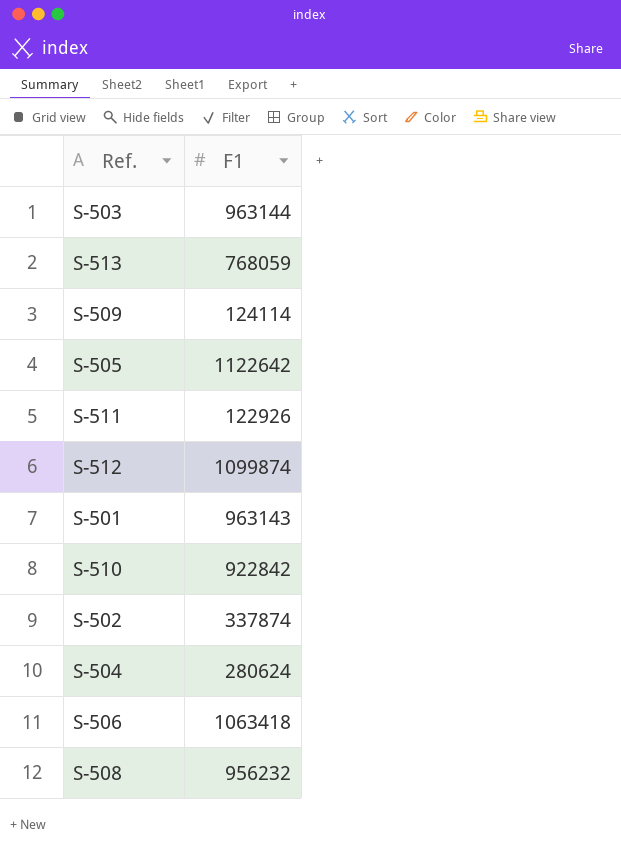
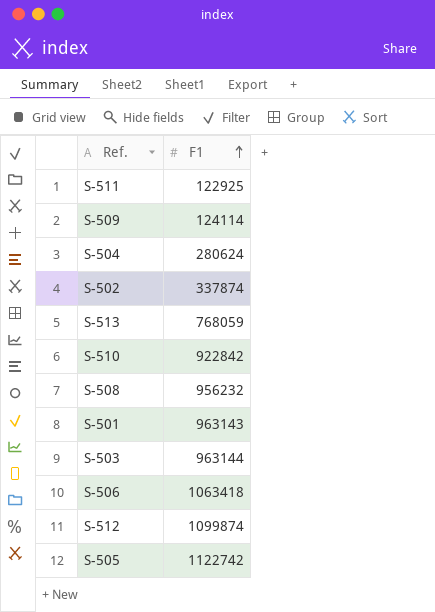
row order: none -> F1 ascending
S-511 | F1: 122926 -> 122925
S-505 | F1: 1122642 -> 1122742

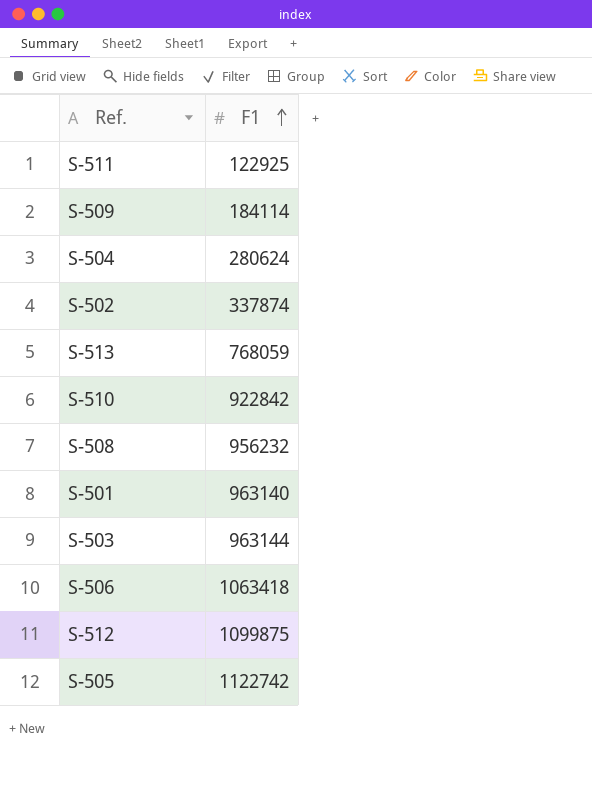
S-509 | F1: 124114 -> 184114
S-501 | F1: 963143 -> 963140
S-512 | F1: 1099874 -> 1099875

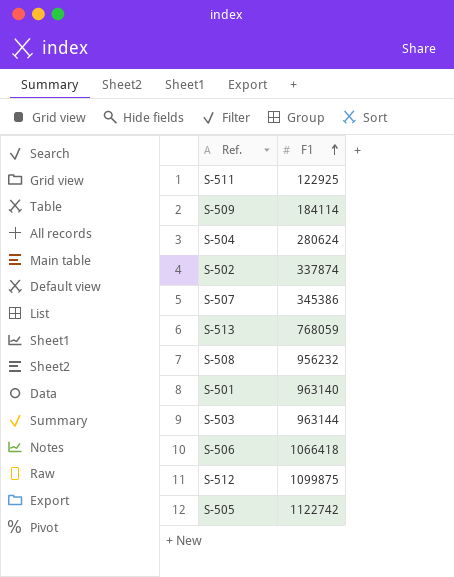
row S-510: 922842 -> none
row S-507: none -> 345386
S-506 | F1: 1063418 -> 1066418

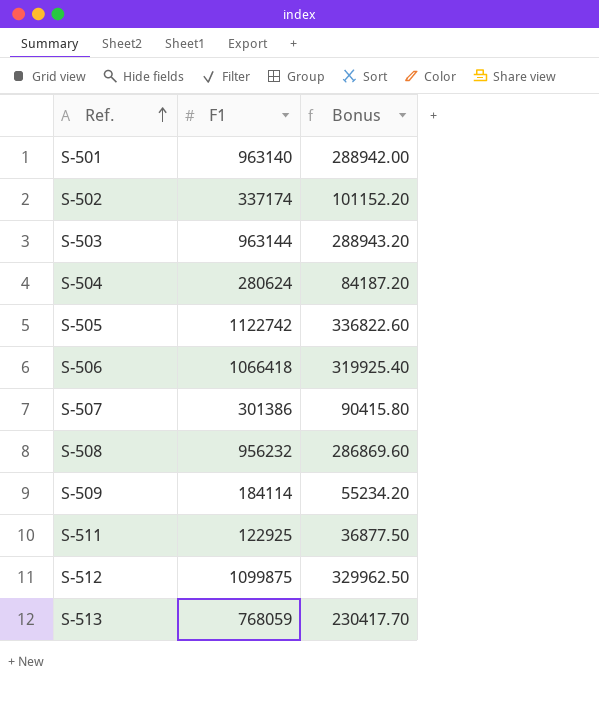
row order: F1 ascending -> Ref. ascending
column Bonus | formula: none -> [F1] * 0.3
S-502 | F1: 337874 -> 337174
S-507 | F1: 345386 -> 301386

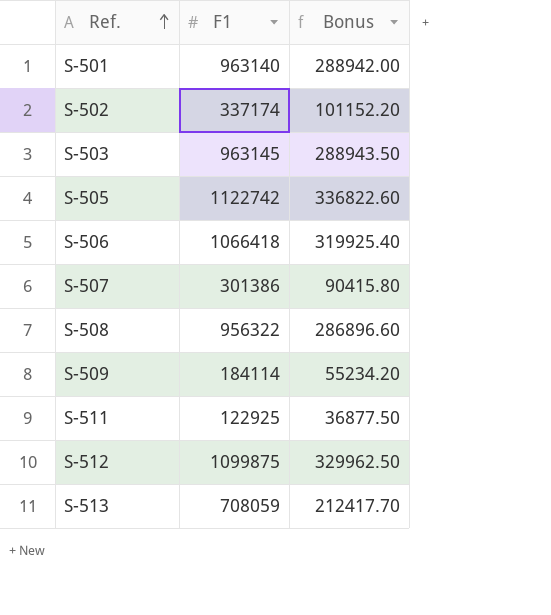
row S-504: 280624 | 84187.20 -> none
S-503 | F1: 963144 -> 963145
S-503 | Bonus: 288943.20 -> 288943.50
S-508 | F1: 956232 -> 956322
S-508 | Bonus: 286869.60 -> 286896.60
S-513 | F1: 768059 -> 708059
S-513 | Bonus: 230417.70 -> 212417.70

